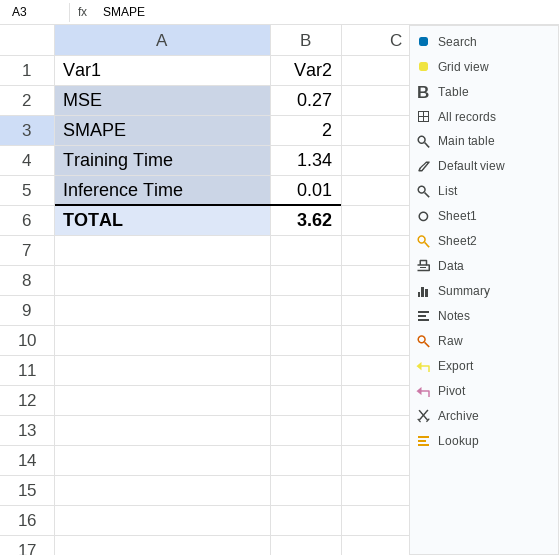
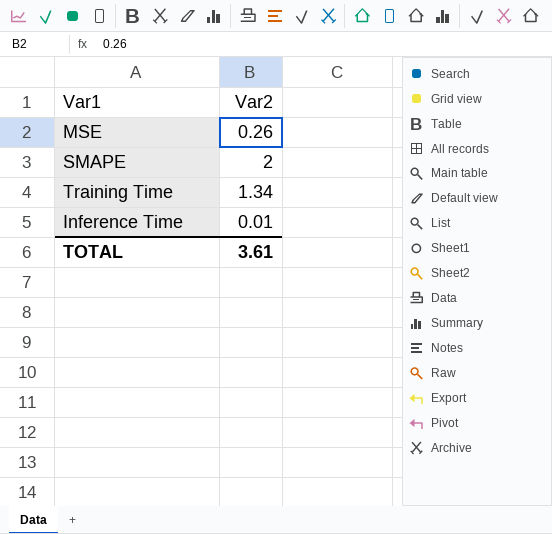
MSE | Var2: 0.27 -> 0.26
TOTAL | Var2: 3.62 -> 3.61

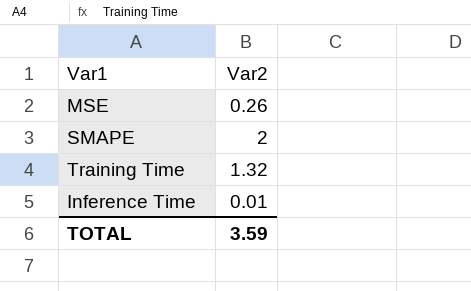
Training Time | Var2: 1.34 -> 1.32
TOTAL | Var2: 3.61 -> 3.59

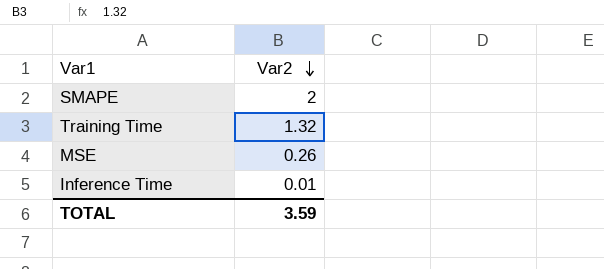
row order: none -> Var2 descending

